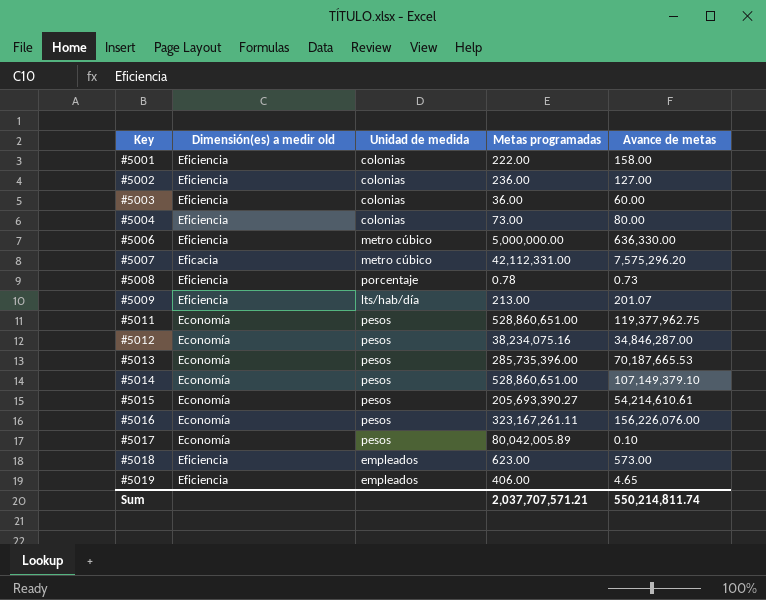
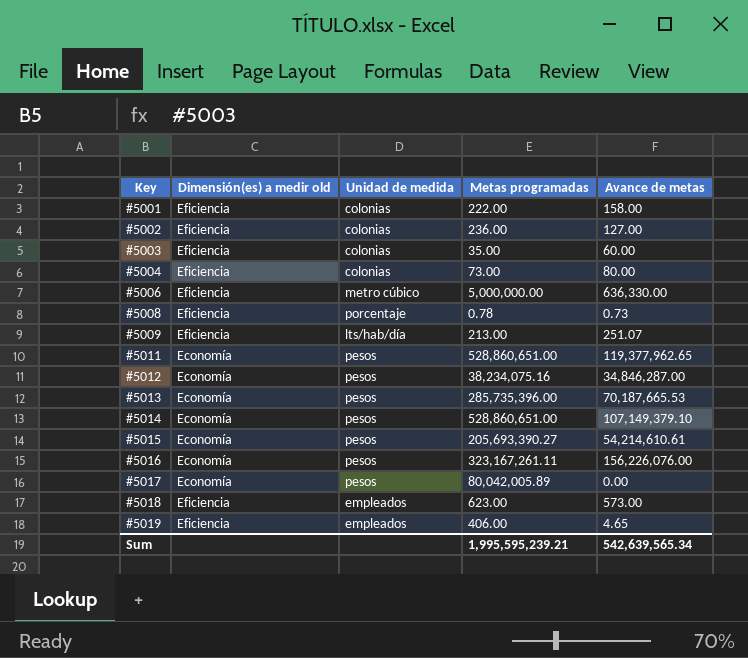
row #5007: Eficacia | metro cúbico | 42,112,331.00 | 7,575,296.20 -> none
#5003 | Metas programadas: 36.00 -> 35.00
#5009 | Avance de metas: 201.07 -> 251.07
#5011 | Avance de metas: 119,377,962.75 -> 119,377,962.65
#5017 | Avance de metas: 0.10 -> 0.00
Sum | Metas programadas: 2,037,707,571.21 -> 1,995,595,239.21
Sum | Avance de metas: 550,214,811.74 -> 542,639,565.34

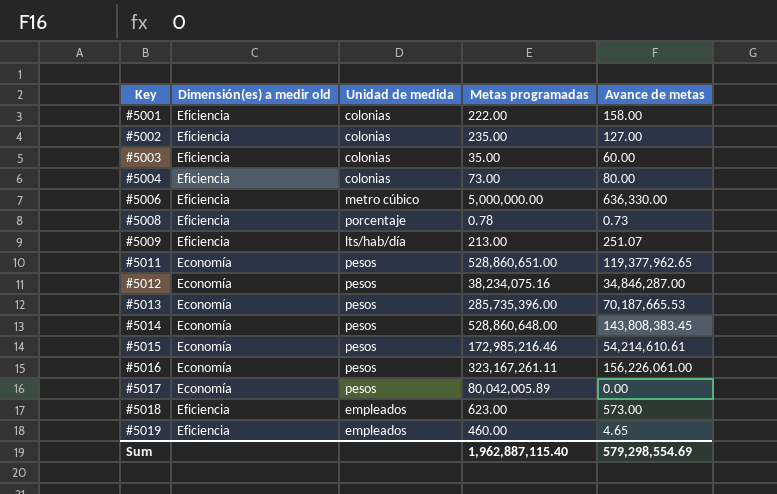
#5002 | Metas programadas: 236.00 -> 235.00
#5014 | Metas programadas: 528,860,651.00 -> 528,860,648.00
#5014 | Avance de metas: 107,149,379.10 -> 143,808,383.45
#5015 | Metas programadas: 205,693,390.27 -> 172,985,216.46
#5016 | Avance de metas: 156,226,076.00 -> 156,226,061.00
#5019 | Metas programadas: 406.00 -> 460.00
Sum | Metas programadas: 1,995,595,239.21 -> 1,962,887,115.40
Sum | Avance de metas: 542,639,565.34 -> 579,298,554.69

